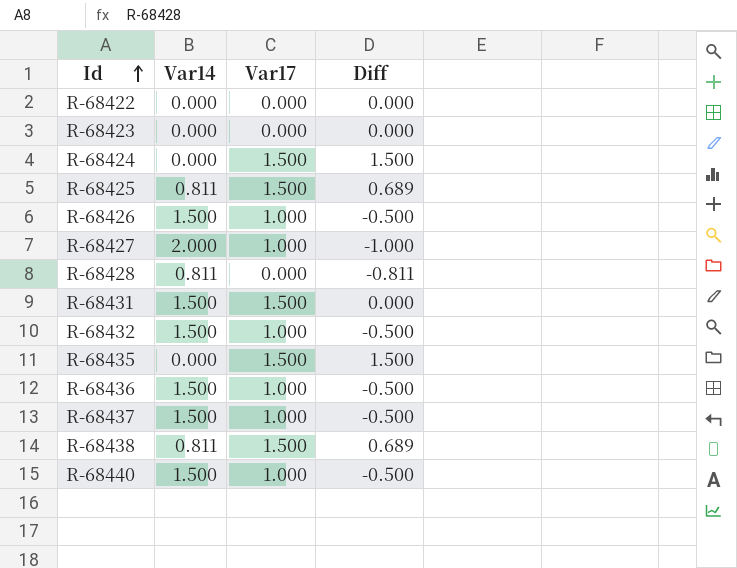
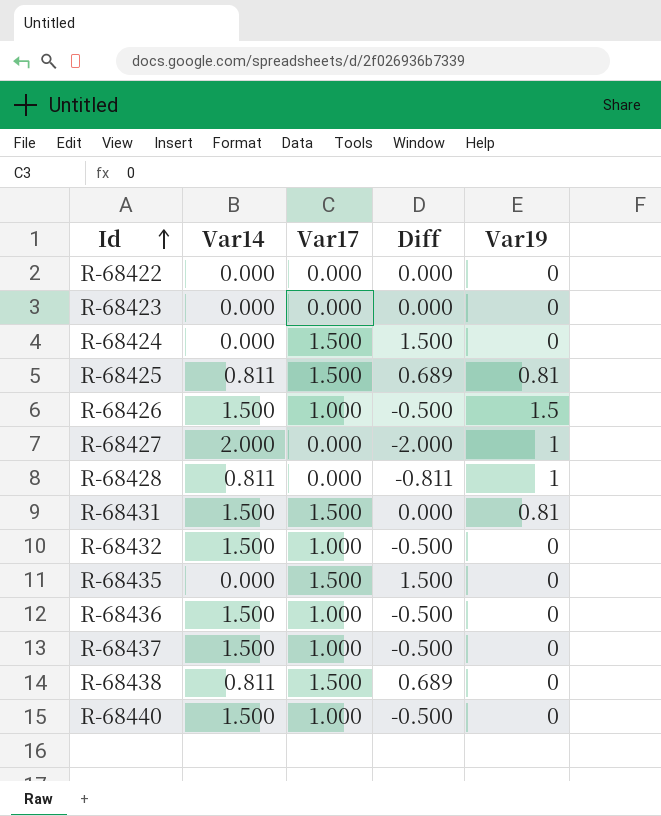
column Var19 | position: none -> 5
R-68427 | Var17: 1.000 -> 0.000
R-68427 | Diff: -1.000 -> -2.000

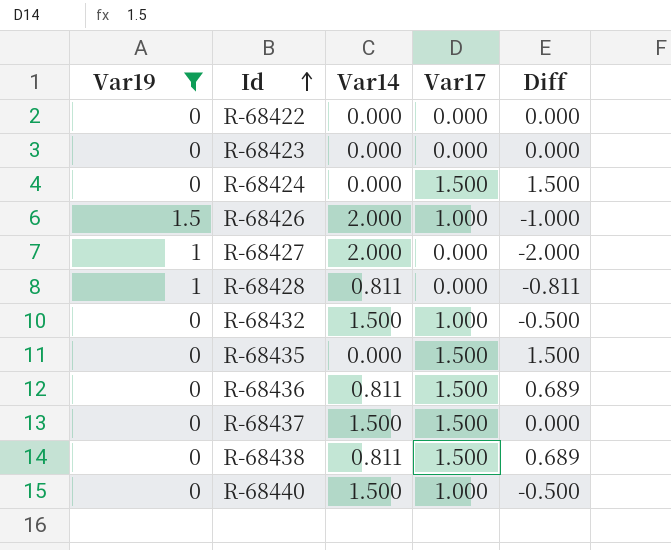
filter: none -> Var19 != 0.81
column Var19 | position: 5 -> 1
R-68426 | Var14: 1.500 -> 2.000
R-68426 | Diff: -0.500 -> -1.000
R-68436 | Var14: 1.500 -> 0.811
R-68436 | Var17: 1.000 -> 1.500
R-68436 | Diff: -0.500 -> 0.689
R-68437 | Var17: 1.000 -> 1.500
R-68437 | Diff: -0.500 -> 0.000

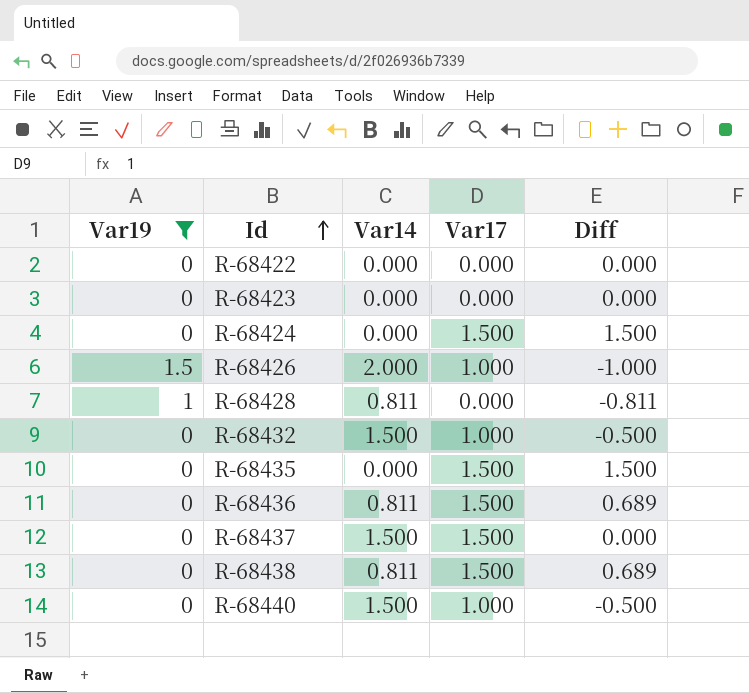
row R-68427: 1 | 2.000 | 0.000 | -2.000 -> none

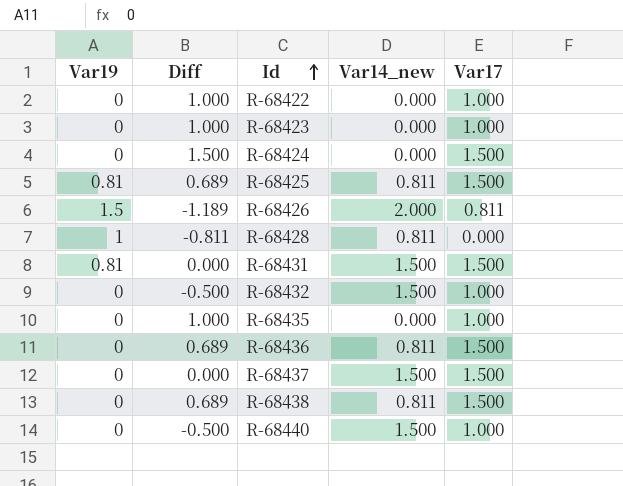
filter: Var19 != 0.81 -> none
column Diff | position: 5 -> 2
column name: Var14 -> Var14_new
R-68422 | Diff: 0.000 -> 1.000
R-68422 | Var17: 0.000 -> 1.000
R-68423 | Diff: 0.000 -> 1.000
R-68423 | Var17: 0.000 -> 1.000
R-68426 | Diff: -1.000 -> -1.189
R-68426 | Var17: 1.000 -> 0.811
R-68435 | Diff: 1.500 -> 1.000
R-68435 | Var17: 1.500 -> 1.000

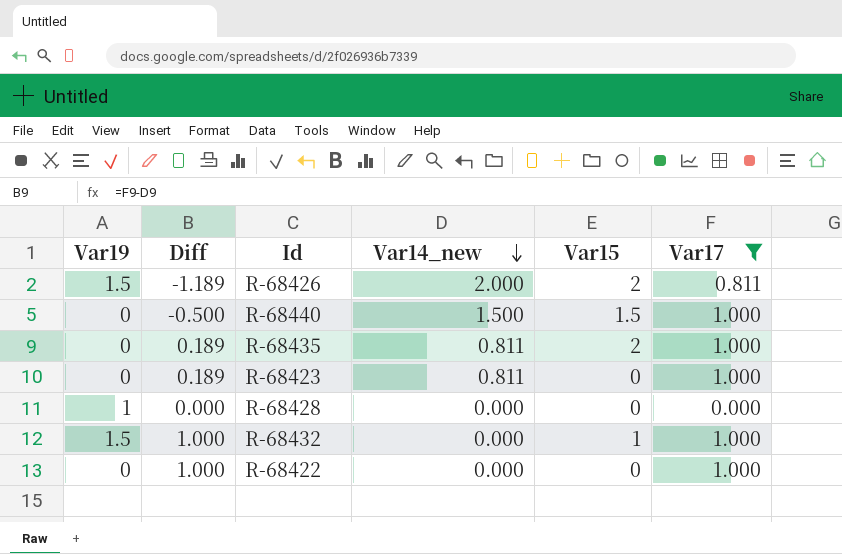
filter: none -> Var17 != 1.500
row order: Id ascending -> Var14_new descending
column Var15 | position: none -> 5
R-68435 | Diff: 1.000 -> 0.189
R-68435 | Var14_new: 0.000 -> 0.811
R-68423 | Diff: 1.000 -> 0.189
R-68423 | Var14_new: 0.000 -> 0.811
R-68428 | Diff: -0.811 -> 0.000
R-68428 | Var14_new: 0.811 -> 0.000
R-68432 | Var19: 0 -> 1.5
R-68432 | Diff: -0.500 -> 1.000
R-68432 | Var14_new: 1.500 -> 0.000

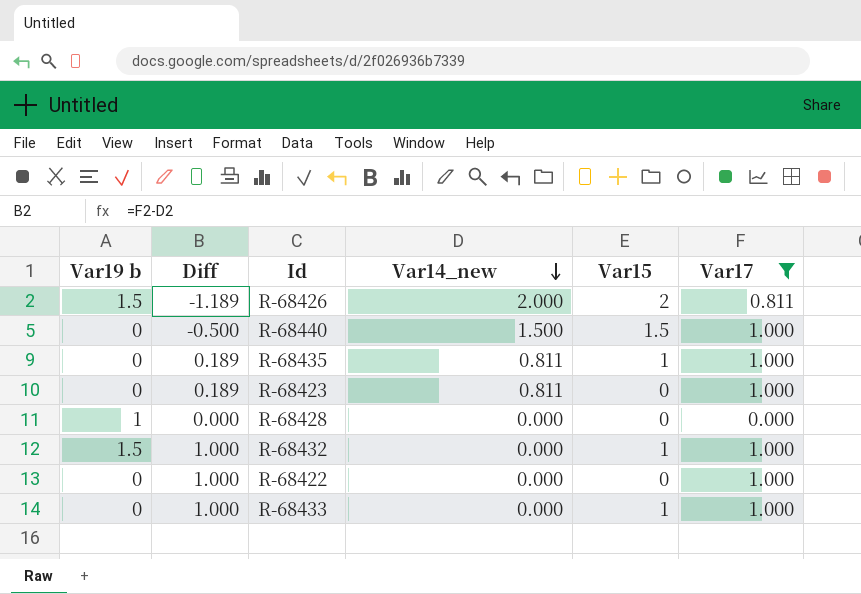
column name: Var19 -> Var19 b
R-68435 | Var15: 2 -> 1
row R-68433: none -> 0 | 1.000 | 0.000 | 1 | 1.000

